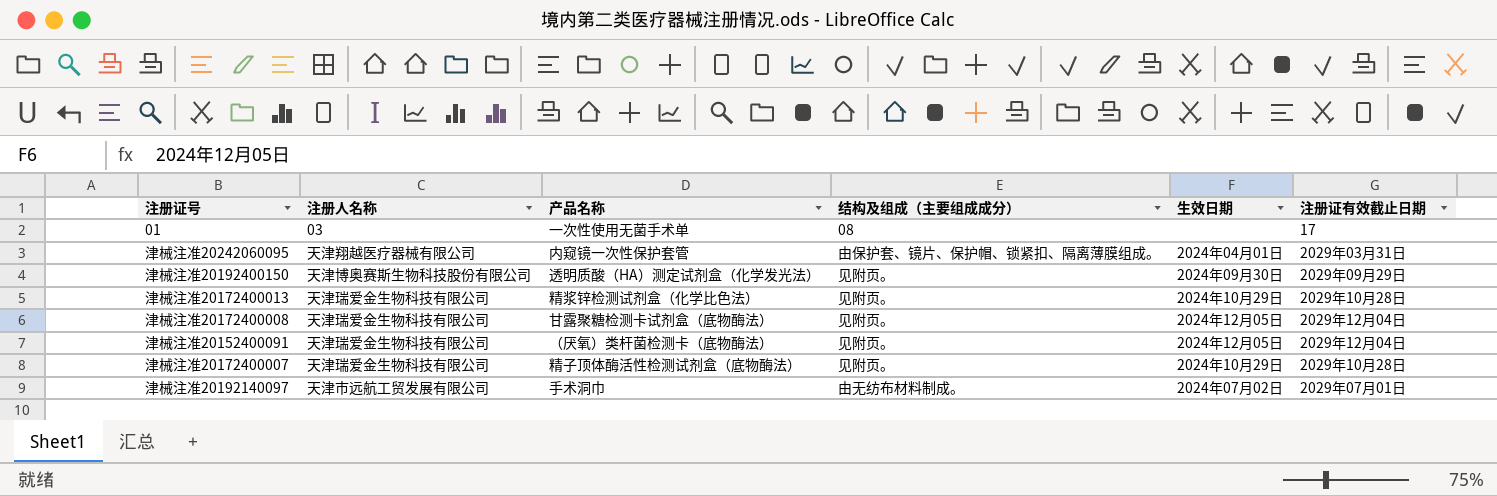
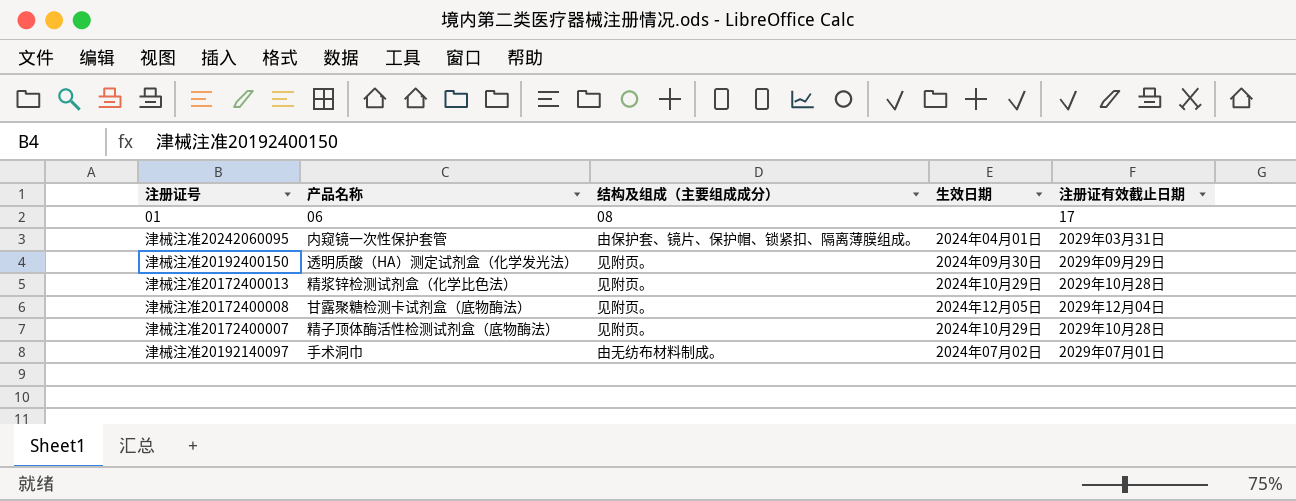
column 注册人名称 | position: 2 -> none
row 津械注准20152400091: 天津瑞爱金生物科技有限公司 | （厌氧）类杆菌检测卡（底物酶法） | 见附页。 | 2024年12月05日 | 2029年12月04日 -> none
01 | 产品名称: 一次性使用无菌手术单 -> 06

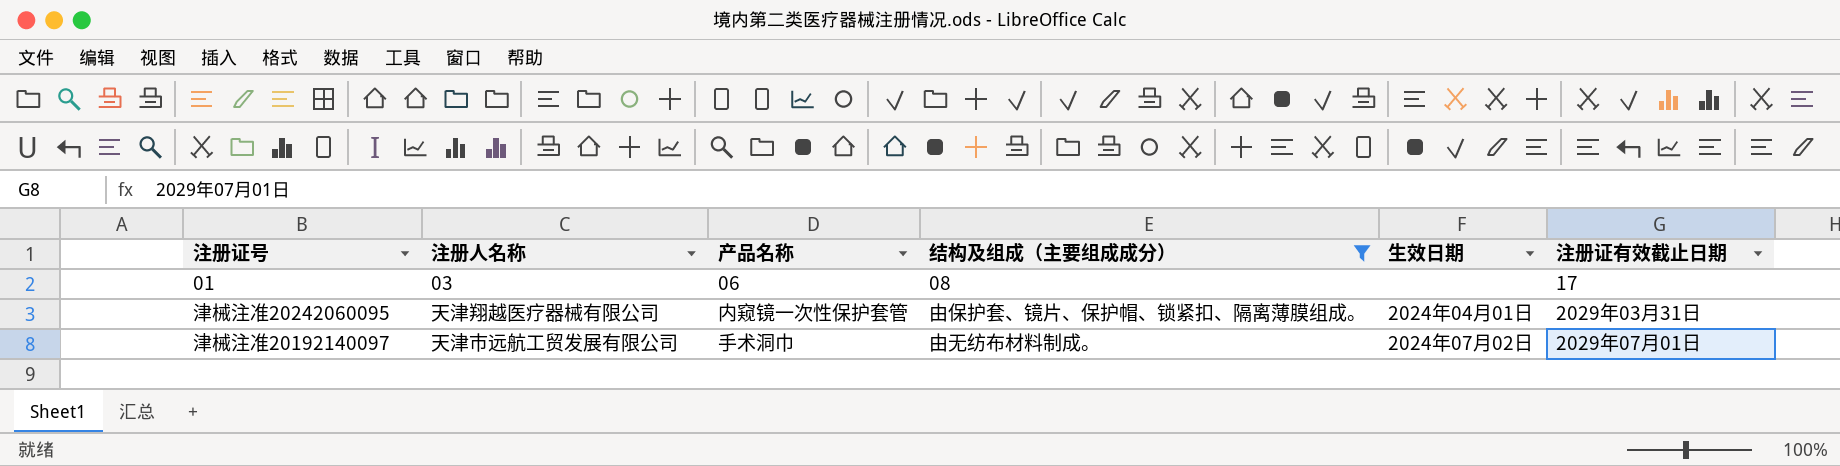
filter: none -> 结构及组成（主要组成成分） != 见附页。
column 注册人名称 | position: none -> 2

